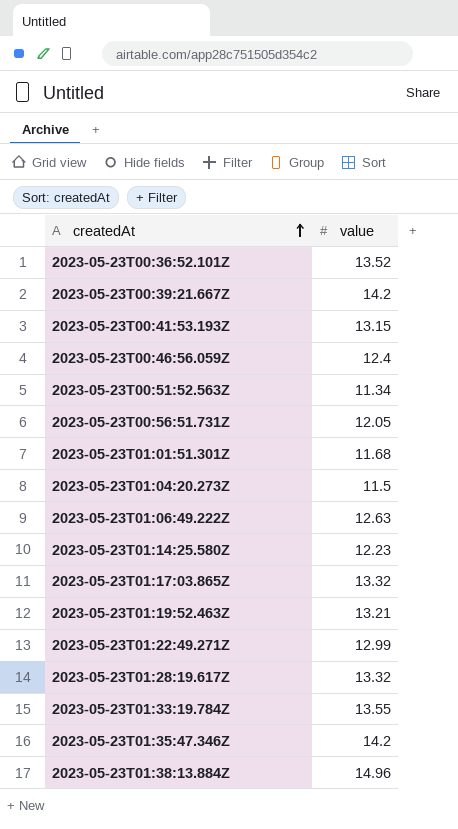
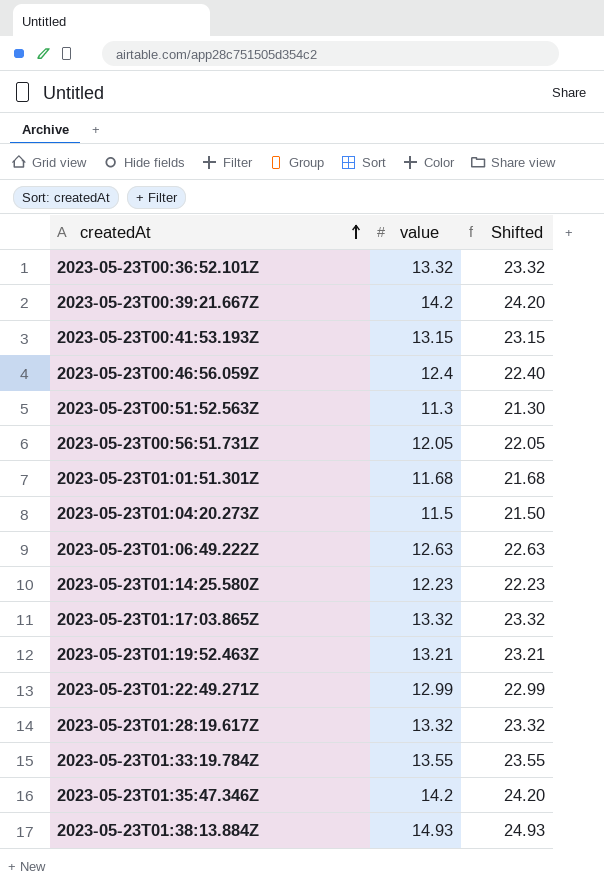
column Shifted | formula: none -> [value] + 10
2023-05-23T00:36:52.101Z | value: 13.52 -> 13.32
2023-05-23T00:51:52.563Z | value: 11.34 -> 11.3
2023-05-23T01:38:13.884Z | value: 14.96 -> 14.93

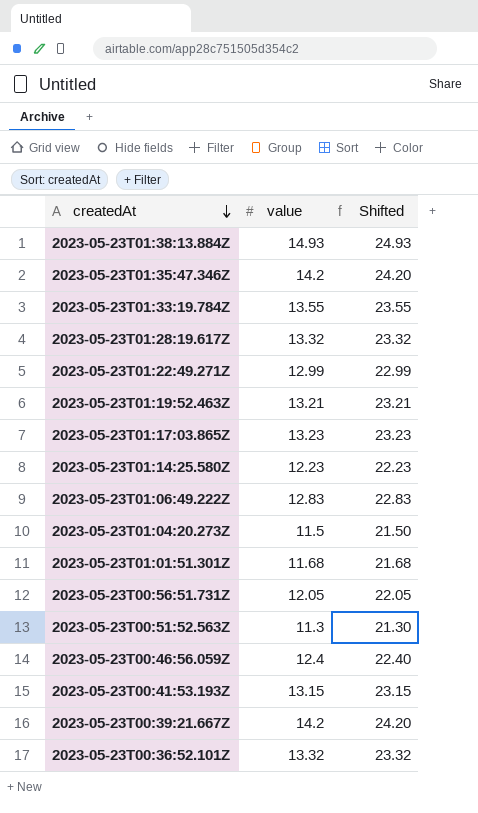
row order: createdAt ascending -> createdAt descending
2023-05-23T01:17:03.865Z | value: 13.32 -> 13.23
2023-05-23T01:17:03.865Z | Shifted: 23.32 -> 23.23
2023-05-23T01:06:49.222Z | value: 12.63 -> 12.83
2023-05-23T01:06:49.222Z | Shifted: 22.63 -> 22.83

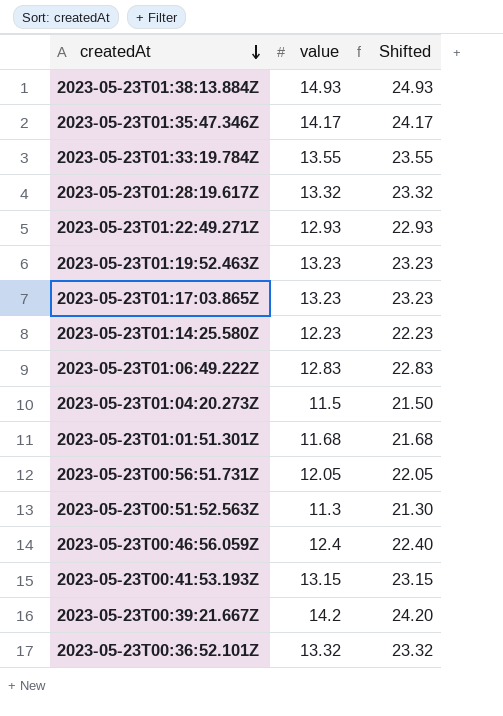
2023-05-23T01:35:47.346Z | value: 14.2 -> 14.17
2023-05-23T01:35:47.346Z | Shifted: 24.20 -> 24.17
2023-05-23T01:22:49.271Z | value: 12.99 -> 12.93
2023-05-23T01:22:49.271Z | Shifted: 22.99 -> 22.93
2023-05-23T01:19:52.463Z | value: 13.21 -> 13.23
2023-05-23T01:19:52.463Z | Shifted: 23.21 -> 23.23

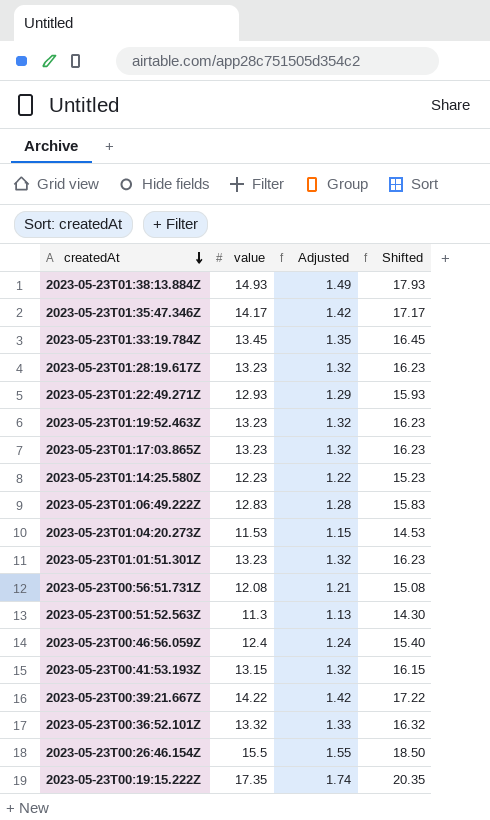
column Adjusted | formula: none -> [value] * 0.1
column Shifted | formula: [value] + 10 -> [value] + 3
2023-05-23T01:33:19.784Z | value: 13.55 -> 13.45
2023-05-23T01:28:19.617Z | value: 13.32 -> 13.23
2023-05-23T01:04:20.273Z | value: 11.5 -> 11.53
2023-05-23T01:01:51.301Z | value: 11.68 -> 13.23
2023-05-23T00:56:51.731Z | value: 12.05 -> 12.08
2023-05-23T00:39:21.667Z | value: 14.2 -> 14.22
row 2023-05-23T00:26:46.154Z: none -> 15.5 | 1.55 | 18.50
row 2023-05-23T00:19:15.222Z: none -> 17.35 | 1.74 | 20.35

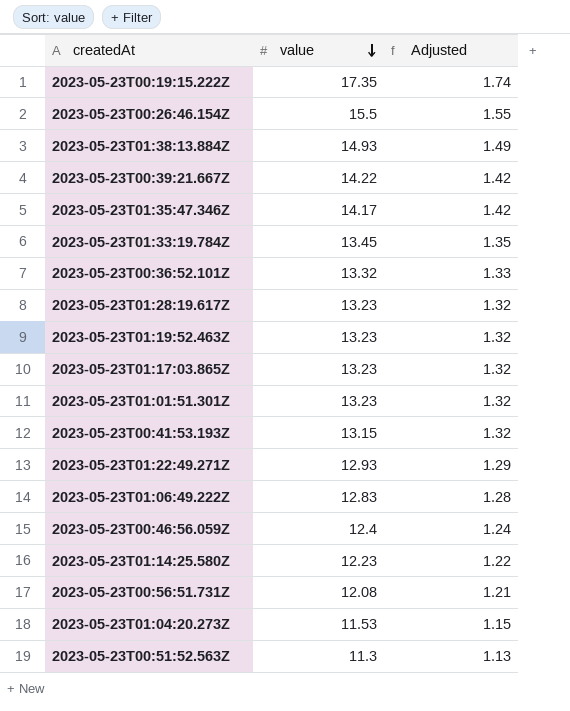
row order: createdAt descending -> value descending
column Shifted | formula: [value] + 3 -> none

